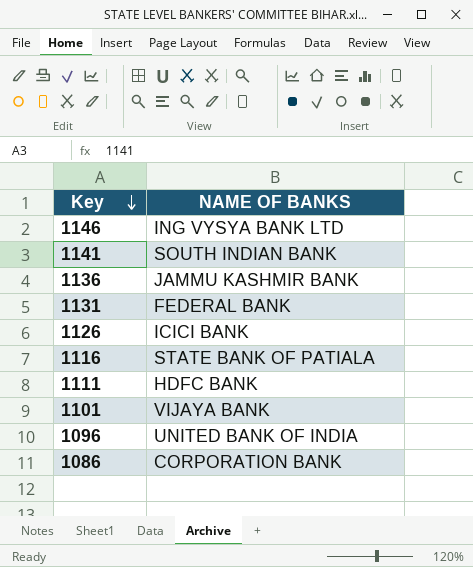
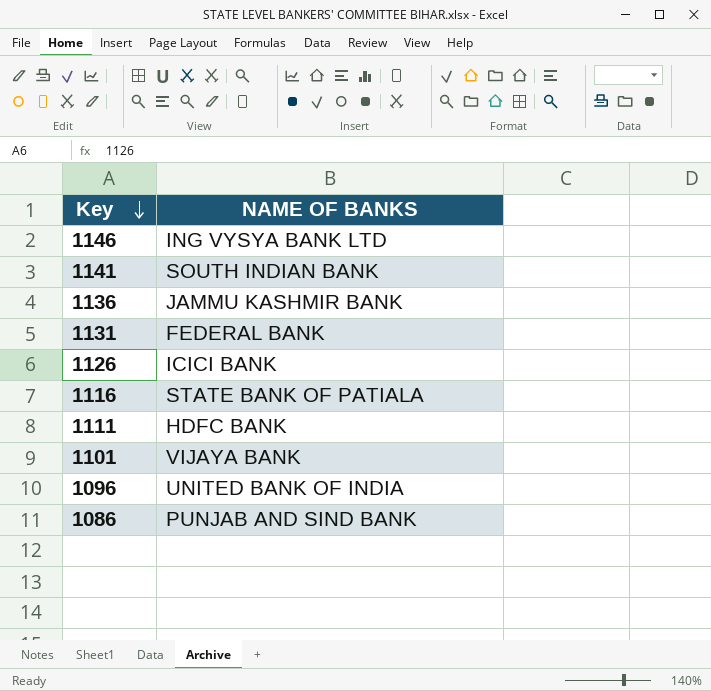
1086 | NAME OF BANKS: CORPORATION BANK -> PUNJAB AND SIND BANK

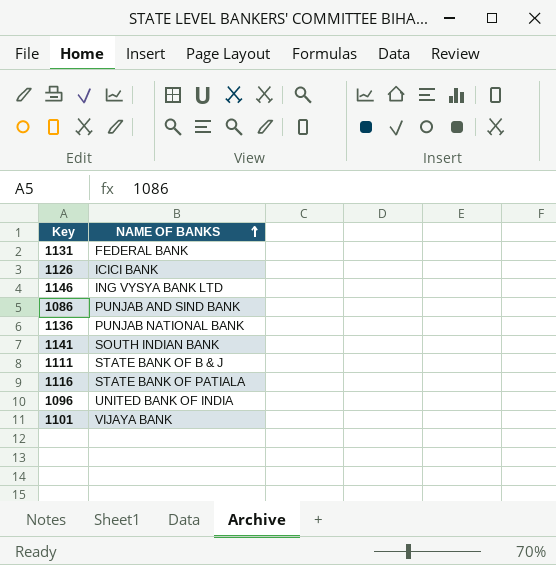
row order: Key descending -> NAME OF BANKS ascending
1136 | NAME OF BANKS: JAMMU KASHMIR BANK -> PUNJAB NATIONAL BANK
1111 | NAME OF BANKS: HDFC BANK -> STATE BANK OF B & J

